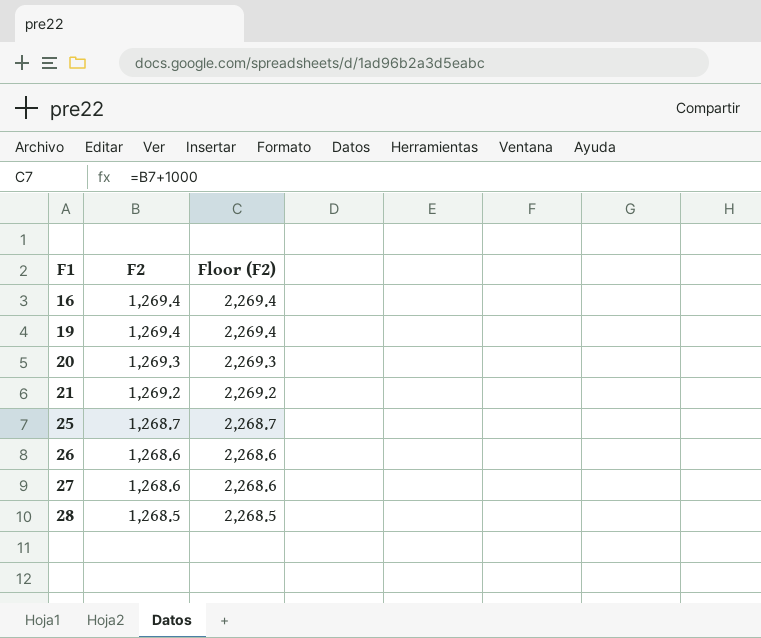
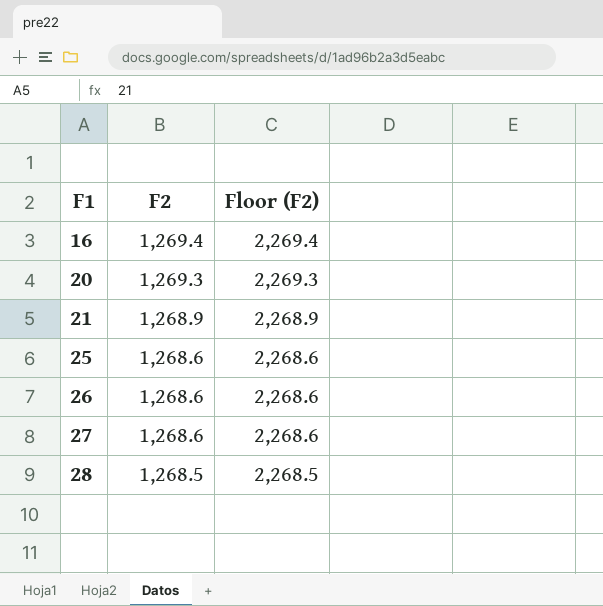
row 19: 1,269.4 | 2,269.4 -> none
21 | F2: 1,269.2 -> 1,268.9
21 | Floor (F2): 2,269.2 -> 2,268.9
25 | F2: 1,268.7 -> 1,268.6
25 | Floor (F2): 2,268.7 -> 2,268.6

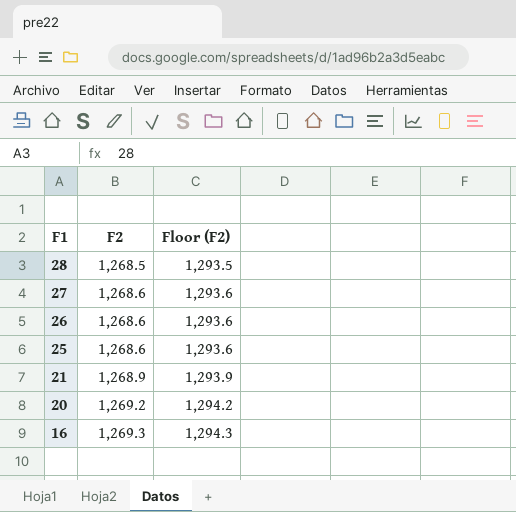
row order: F1 ascending -> F1 descending
column Floor (F2) | formula: [F2] + 1000 -> [F2] + 25
20 | F2: 1,269.3 -> 1,269.2
16 | F2: 1,269.4 -> 1,269.3

